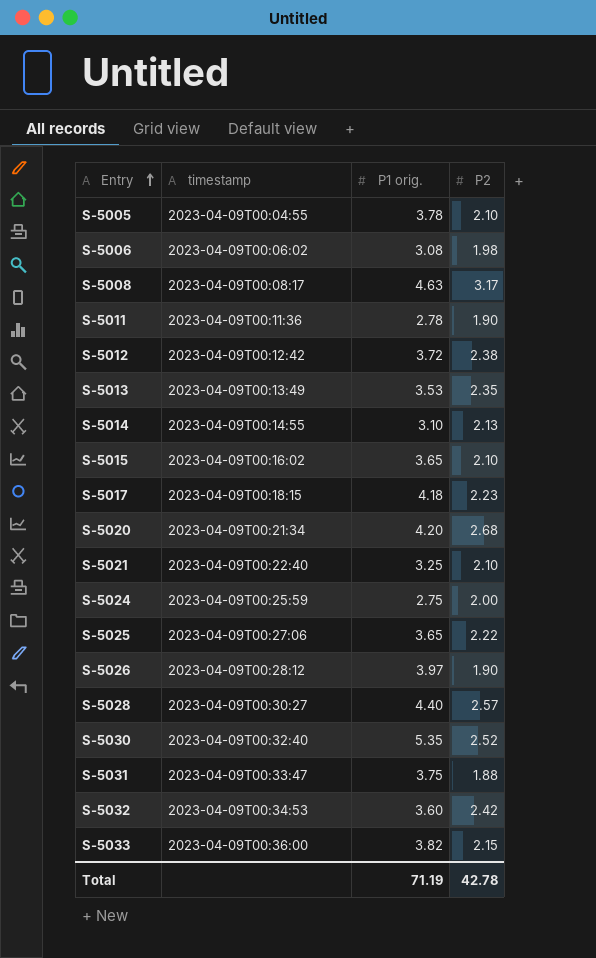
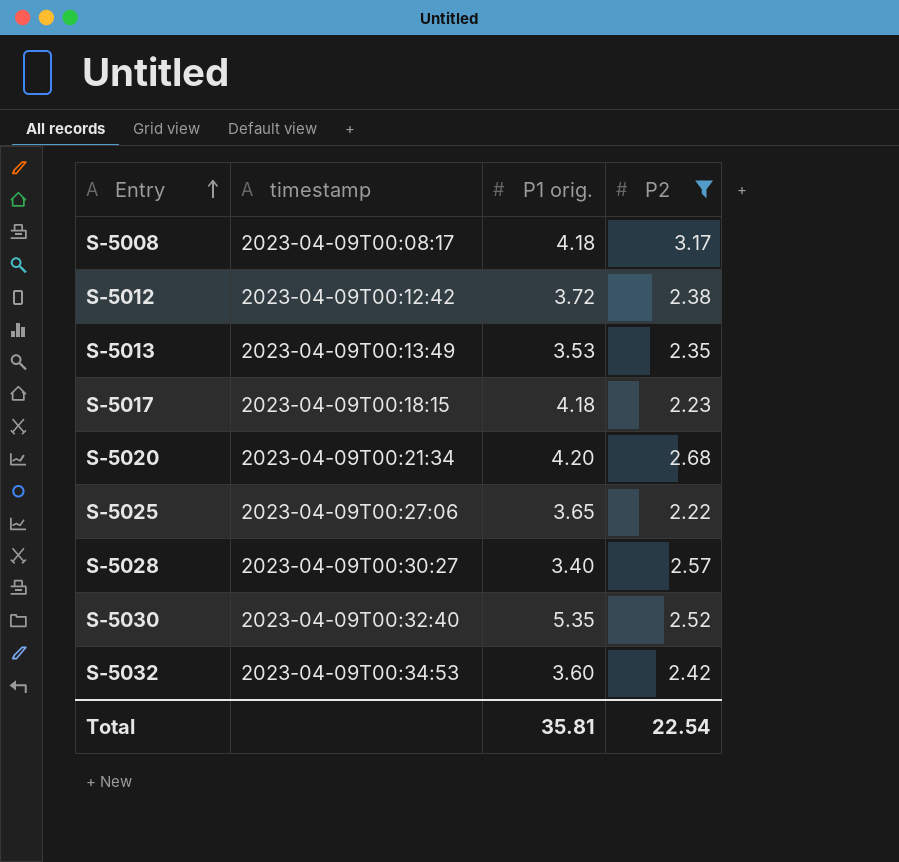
filter: none -> P2 >= 2.22
S-5008 | P1 orig.: 4.63 -> 4.18
S-5028 | P1 orig.: 4.40 -> 3.40
Total | P1 orig.: 71.19 -> 35.81
Total | P2: 42.78 -> 22.54

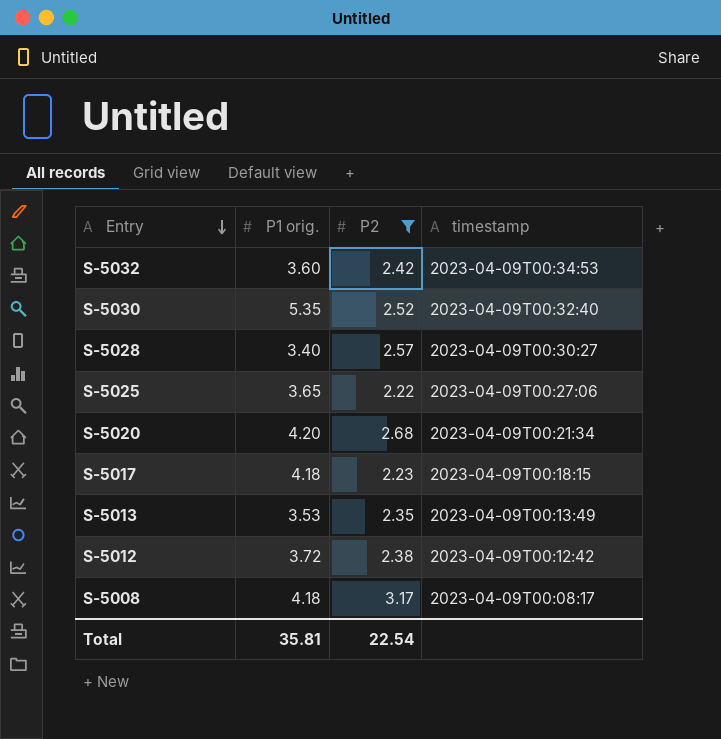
row order: Entry ascending -> Entry descending
column timestamp | position: 2 -> 4

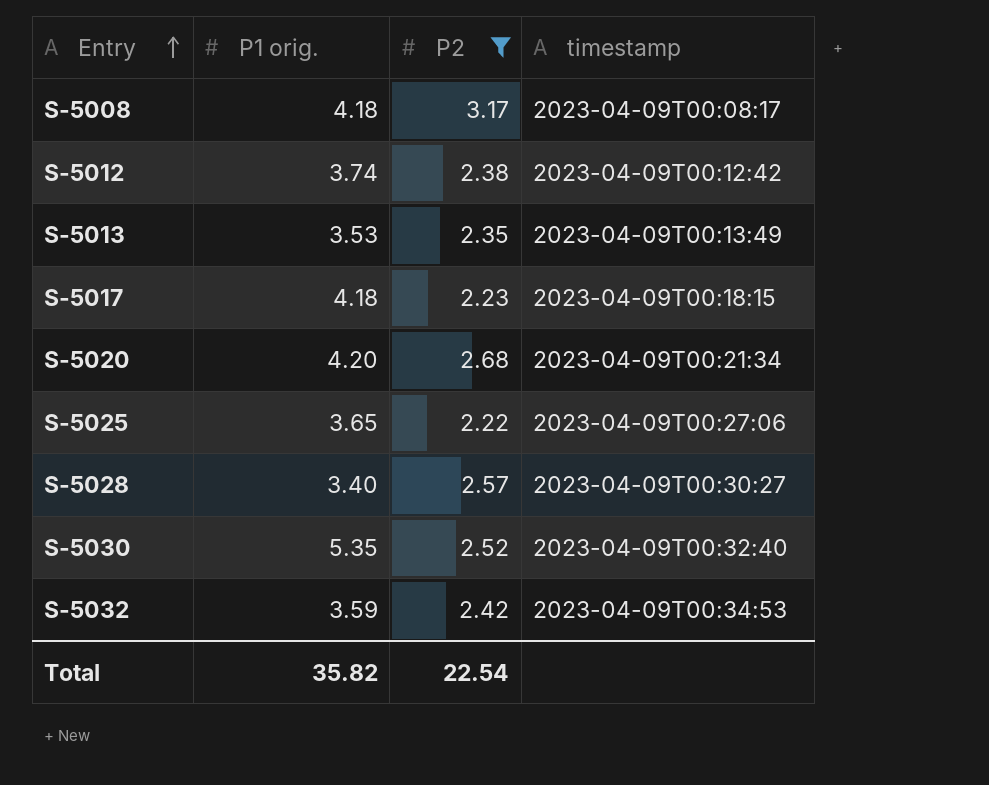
row order: Entry descending -> Entry ascending
S-5012 | P1 orig.: 3.72 -> 3.74
S-5032 | P1 orig.: 3.60 -> 3.59
Total | P1 orig.: 35.81 -> 35.82

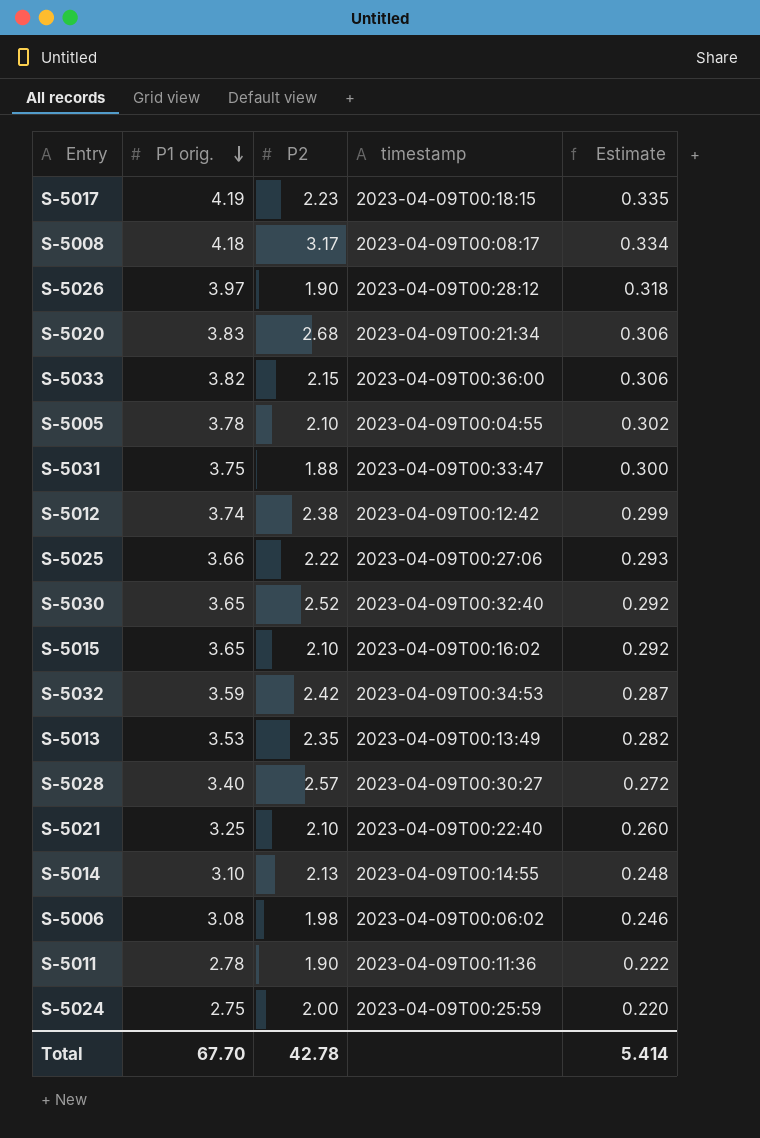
filter: P2 >= 2.22 -> none
row order: Entry ascending -> P1 orig. descending
column Estimate | formula: none -> [P1 orig.] * 0.08
S-5017 | P1 orig.: 4.18 -> 4.19
S-5020 | P1 orig.: 4.20 -> 3.83
S-5025 | P1 orig.: 3.65 -> 3.66
S-5030 | P1 orig.: 5.35 -> 3.65
Total | P1 orig.: 35.82 -> 67.70
Total | P2: 22.54 -> 42.78

